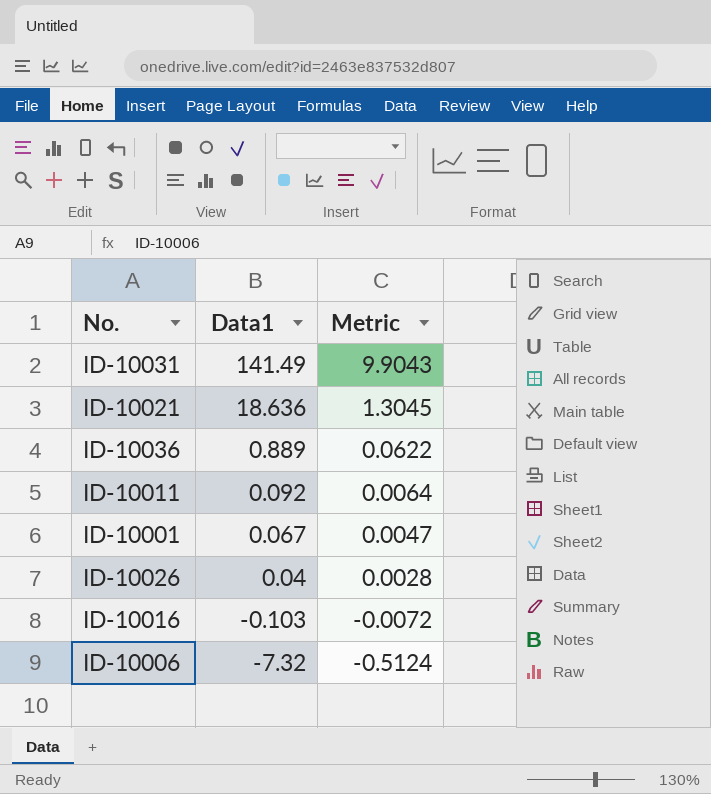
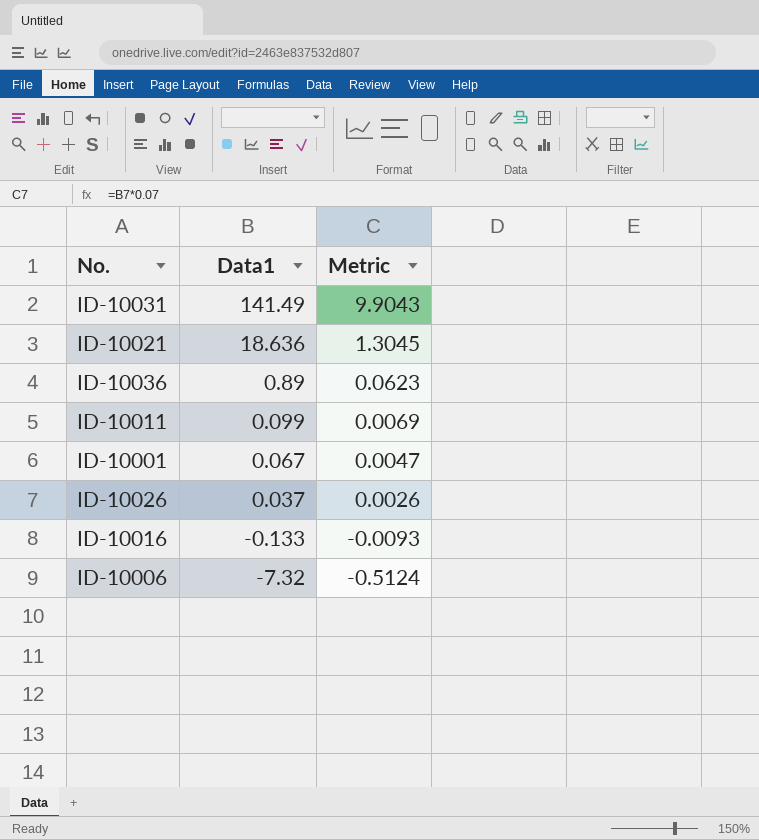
ID-10036 | Data1: 0.889 -> 0.89
ID-10036 | Metric: 0.0622 -> 0.0623
ID-10011 | Data1: 0.092 -> 0.099
ID-10011 | Metric: 0.0064 -> 0.0069
ID-10026 | Data1: 0.04 -> 0.037
ID-10026 | Metric: 0.0028 -> 0.0026
ID-10016 | Data1: -0.103 -> -0.133
ID-10016 | Metric: -0.0072 -> -0.0093

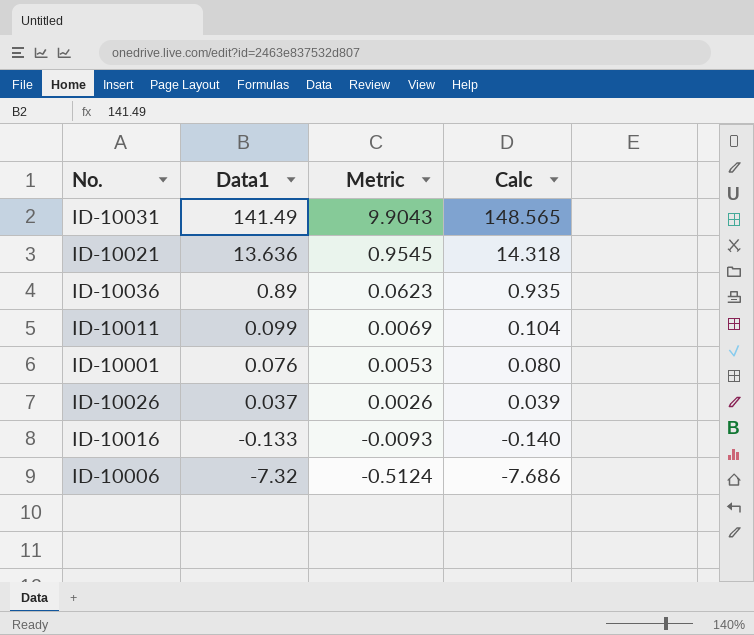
column Calc | formula: none -> [Data1] * 1.05
ID-10021 | Data1: 18.636 -> 13.636
ID-10021 | Metric: 1.3045 -> 0.9545
ID-10001 | Data1: 0.067 -> 0.076
ID-10001 | Metric: 0.0047 -> 0.0053

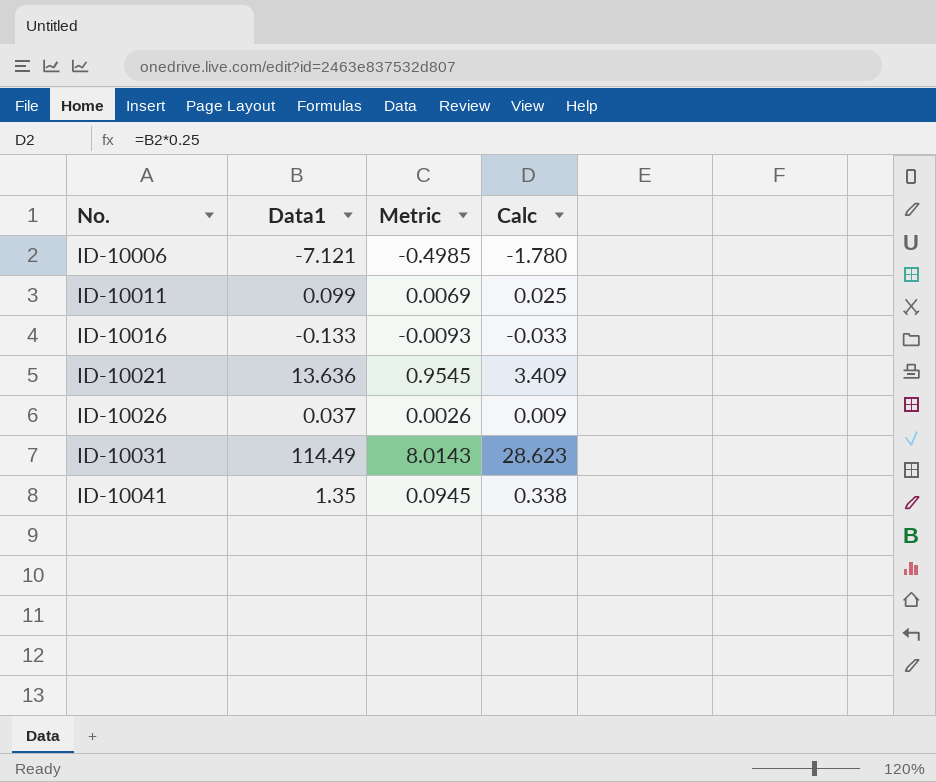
row order: Data1 descending -> No. ascending
column Calc | formula: [Data1] * 1.05 -> [Data1] * 0.25
row ID-10036: 0.89 | 0.0623 | 0.935 -> none
row ID-10001: 0.076 | 0.0053 | 0.080 -> none
ID-10006 | Data1: -7.32 -> -7.121
ID-10006 | Metric: -0.5124 -> -0.4985
ID-10031 | Data1: 141.49 -> 114.49
ID-10031 | Metric: 9.9043 -> 8.0143
row ID-10041: none -> 1.35 | 0.0945 | 0.338

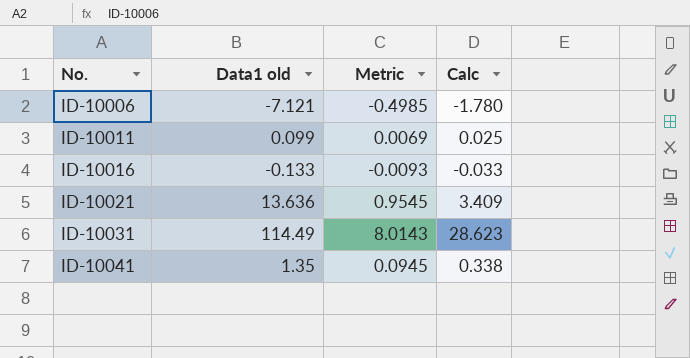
column name: Data1 -> Data1 old
row ID-10026: 0.037 | 0.0026 | 0.009 -> none

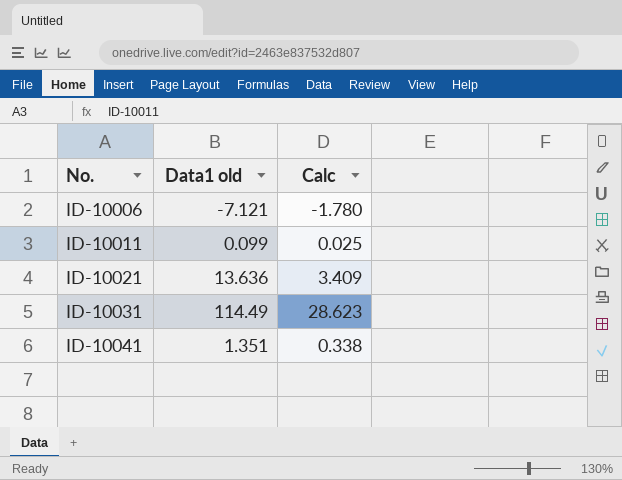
column Metric | formula: [Data1 old] * 0.07 -> none
row ID-10016: -0.133 | -0.0093 | -0.033 -> none
ID-10041 | Data1 old: 1.35 -> 1.351

